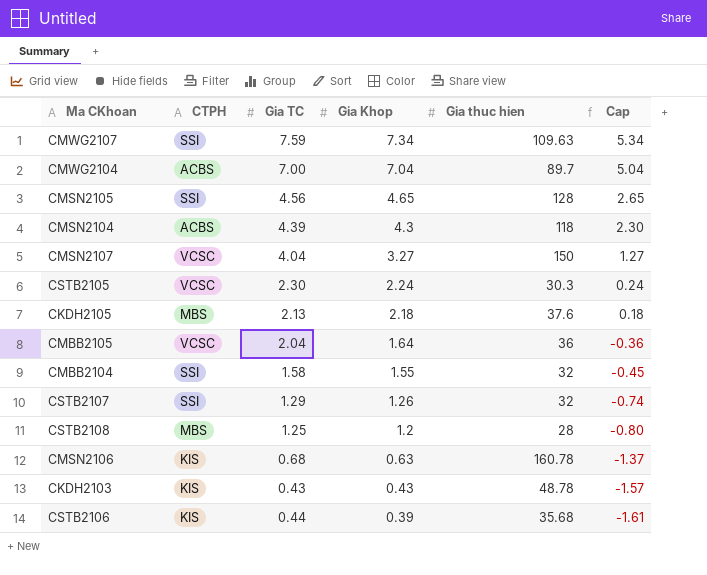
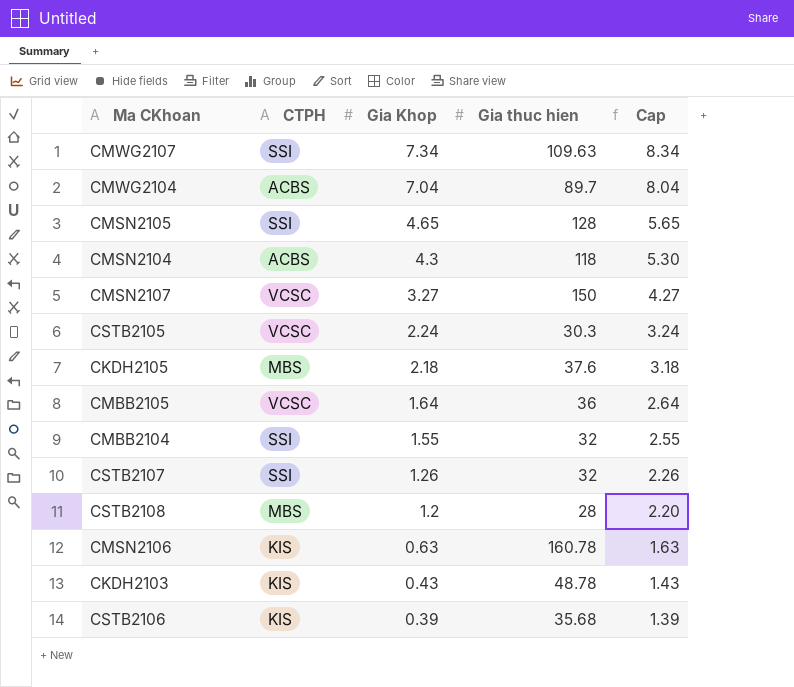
column Gia TC | position: 3 -> none
column Cap | formula: [Gia Khop] - 2 -> [Gia Khop] + 1

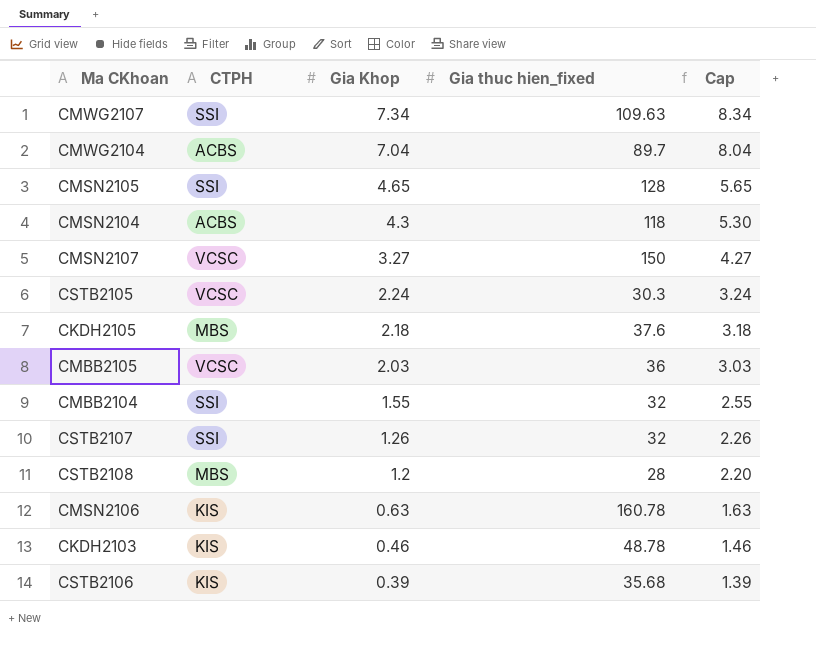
column name: Gia thuc hien -> Gia thuc hien_fixed
CMBB2105 | Gia Khop: 1.64 -> 2.03
CMBB2105 | Cap: 2.64 -> 3.03
CKDH2103 | Gia Khop: 0.43 -> 0.46
CKDH2103 | Cap: 1.43 -> 1.46

